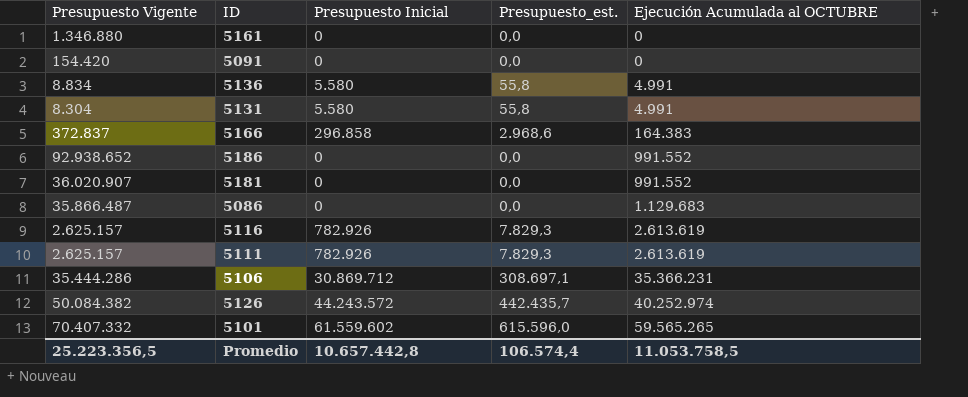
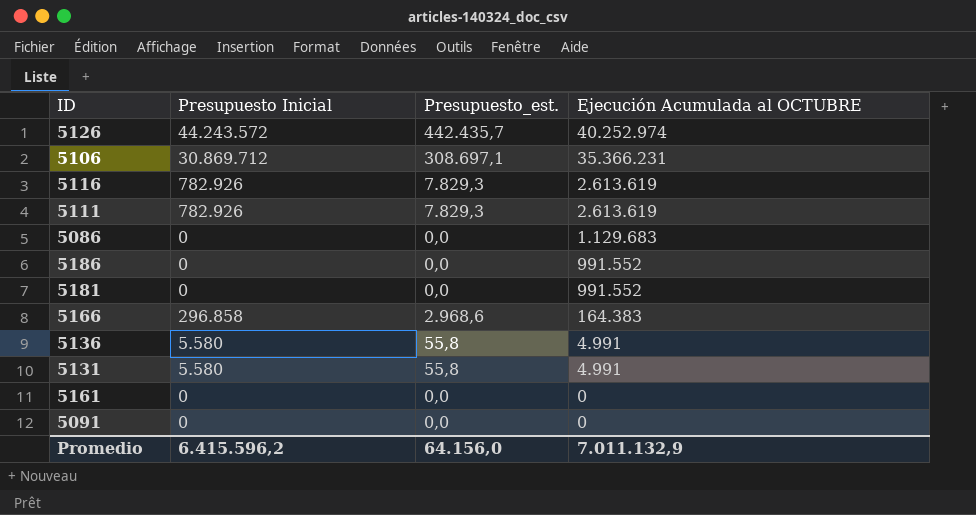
row order: Ejecución Acumulada al OCTUBRE ascending -> Ejecución Acumulada al OCTUBRE descending
column Presupuesto Vigente | position: 1 -> none
row 5101: 70.407.332 | 61.559.602 | 615.596,0 | 59.565.265 -> none
Promedio | Presupuesto Inicial: 10.657.442,8 -> 6.415.596,2
Promedio | Presupuesto_est.: 106.574,4 -> 64.156,0
Promedio | Ejecución Acumulada al OCTUBRE: 11.053.758,5 -> 7.011.132,9

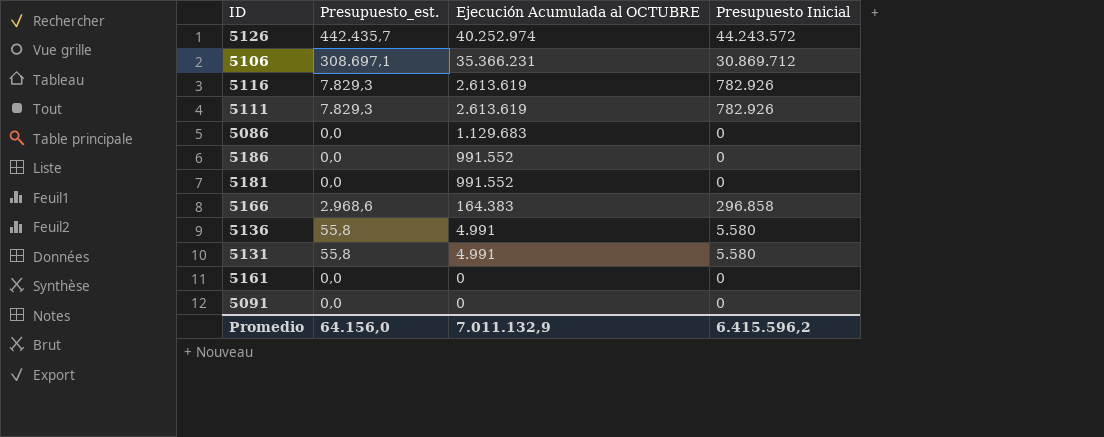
column Presupuesto Inicial | position: 2 -> 4

